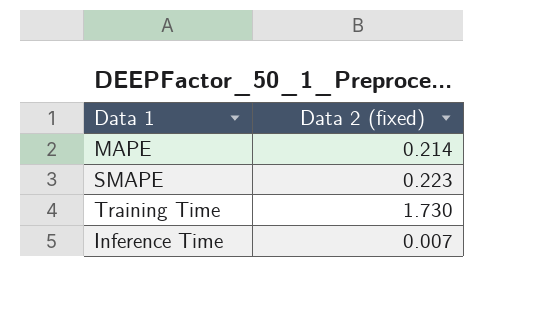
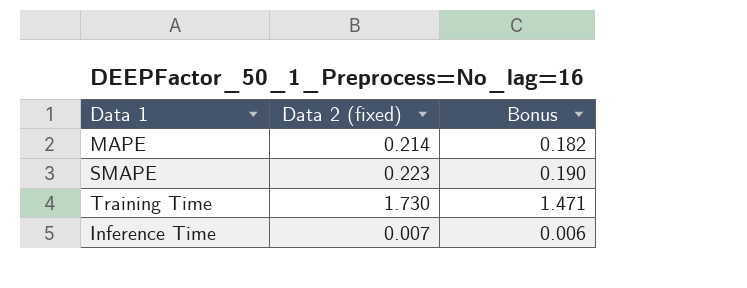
column Bonus | formula: none -> [Data 2 (fixed)] * 0.85

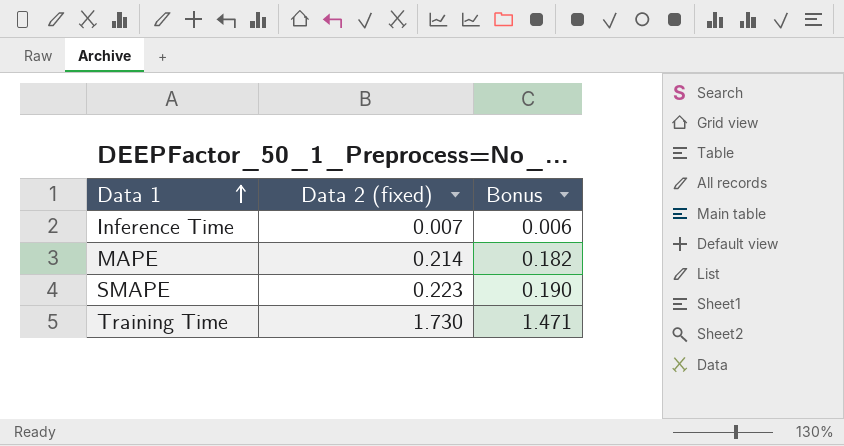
row order: none -> Data 1 ascending

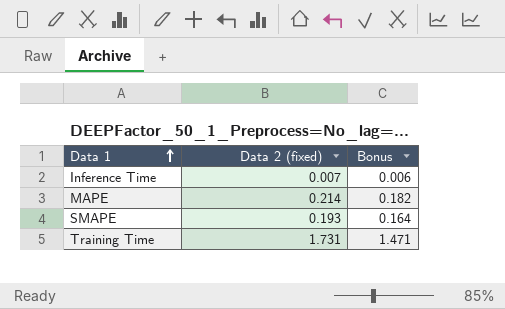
SMAPE | Data 2 (fixed): 0.223 -> 0.193
SMAPE | Bonus: 0.190 -> 0.164
Training Time | Data 2 (fixed): 1.730 -> 1.731

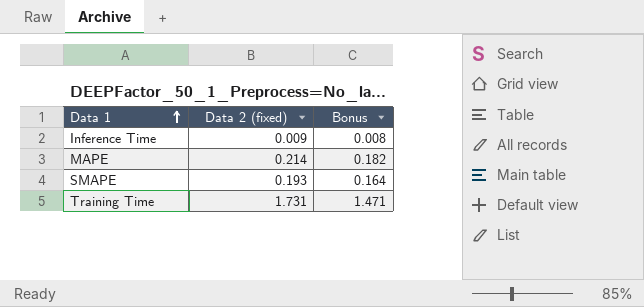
Inference Time | Data 2 (fixed): 0.007 -> 0.009
Inference Time | Bonus: 0.006 -> 0.008

